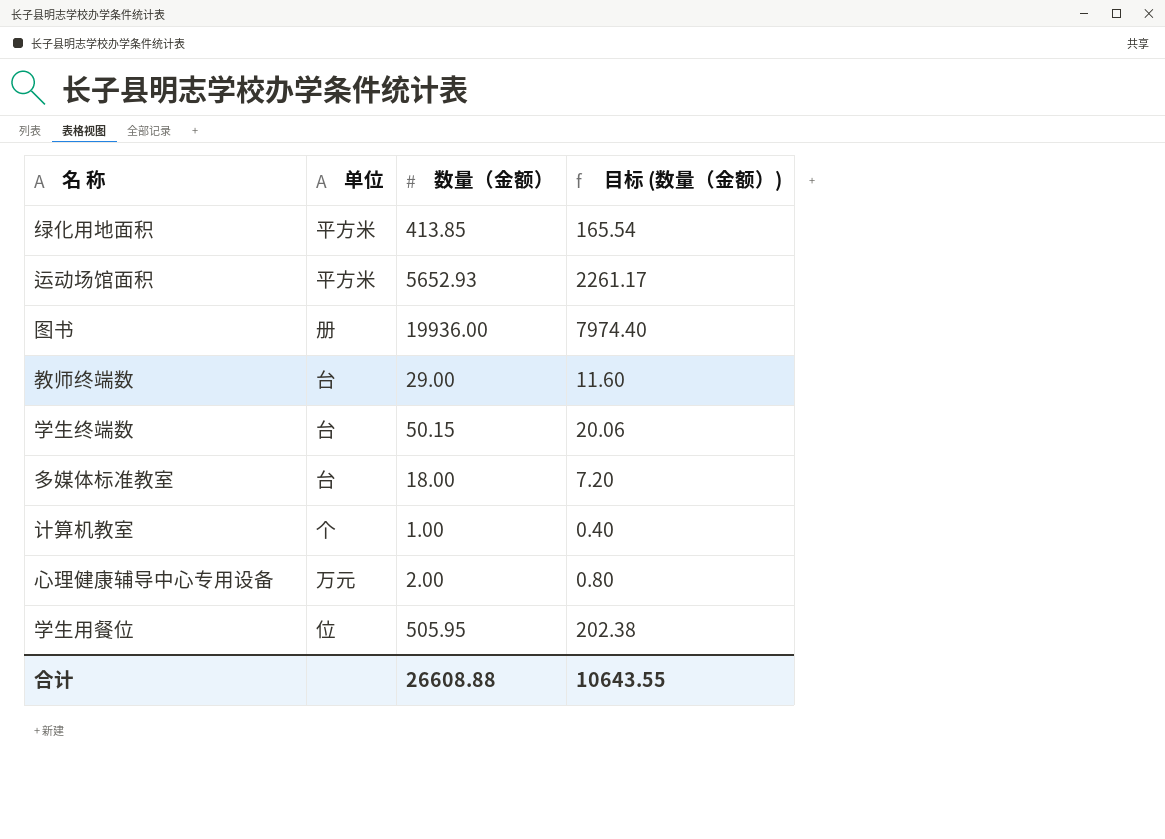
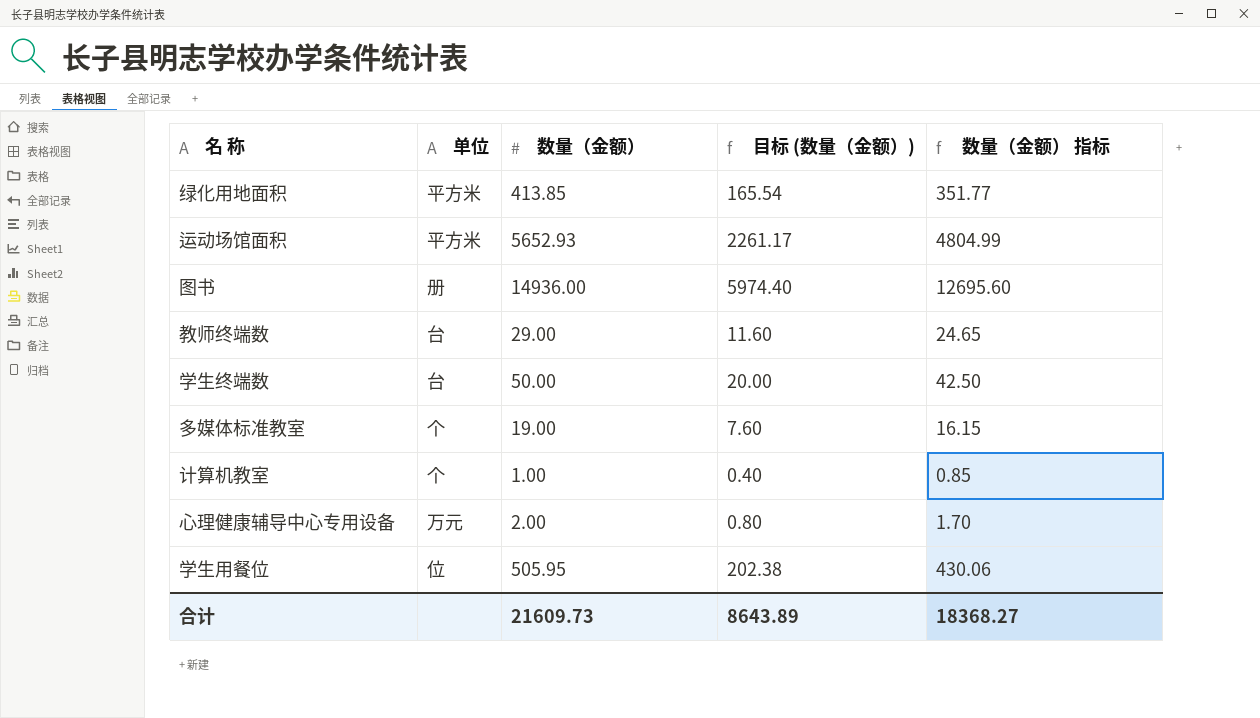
column 数量（金额） 指标 | formula: none -> [数量（金额）] * 0.85
图书 | 数量（金额）: 19936.00 -> 14936.00
图书 | 目标 (数量（金额）): 7974.40 -> 5974.40
学生终端数 | 数量（金额）: 50.15 -> 50.00
学生终端数 | 目标 (数量（金额）): 20.06 -> 20.00
多媒体标准教室 | 单位: 台 -> 个
多媒体标准教室 | 数量（金额）: 18.00 -> 19.00
多媒体标准教室 | 目标 (数量（金额）): 7.20 -> 7.60
合计 | 数量（金额）: 26608.88 -> 21609.73
合计 | 目标 (数量（金额）): 10643.55 -> 8643.89

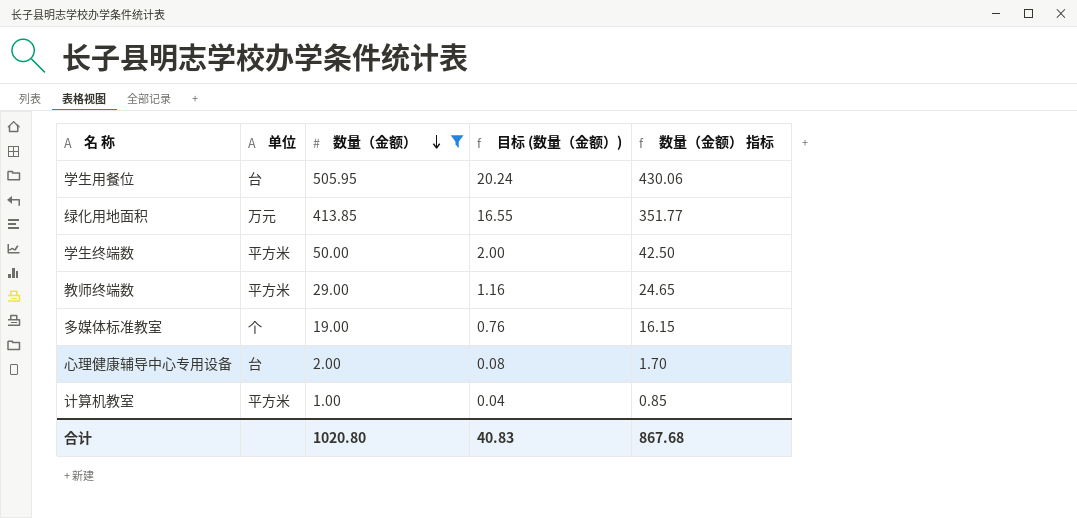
filter: none -> 数量（金额） <= 505.95
row order: none -> 数量（金额） descending
column 目标 (数量（金额）) | formula: [数量（金额）] * 0.4 -> [数量（金额）] * 0.04
学生用餐位 | 单位: 位 -> 台
绿化用地面积 | 单位: 平方米 -> 万元
学生终端数 | 单位: 台 -> 平方米
教师终端数 | 单位: 台 -> 平方米
心理健康辅导中心专用设备 | 单位: 万元 -> 台
计算机教室 | 单位: 个 -> 平方米
合计 | 数量（金额）: 21609.73 -> 1020.80
合计 | 目标 (数量（金额）): 8643.89 -> 40.83
合计 | 数量（金额） 指标: 18368.27 -> 867.68

